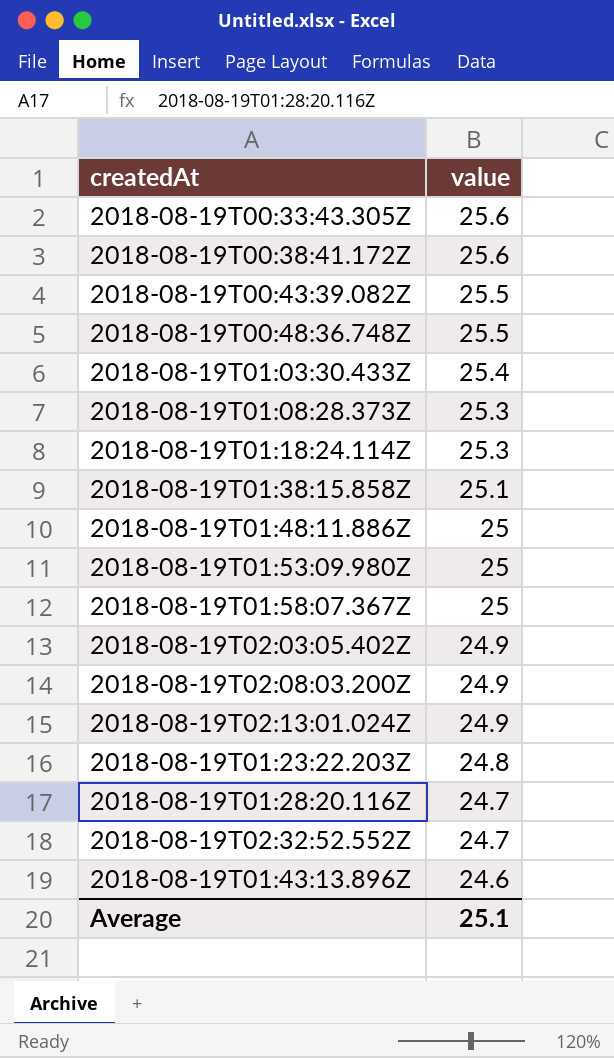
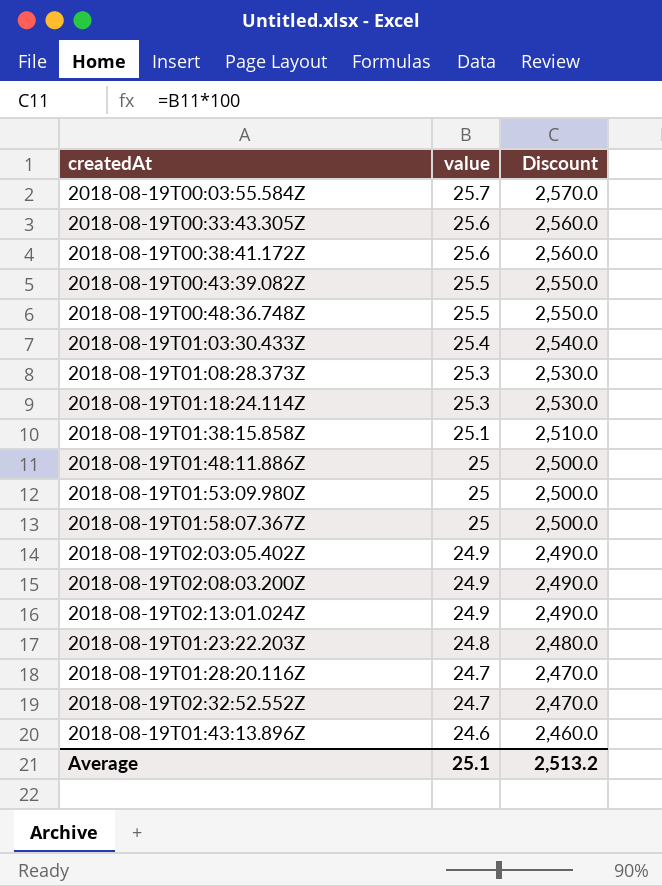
column Discount | formula: none -> [value] * 100
row 2018-08-19T00:03:55.584Z: none -> 25.7 | 2,570.0

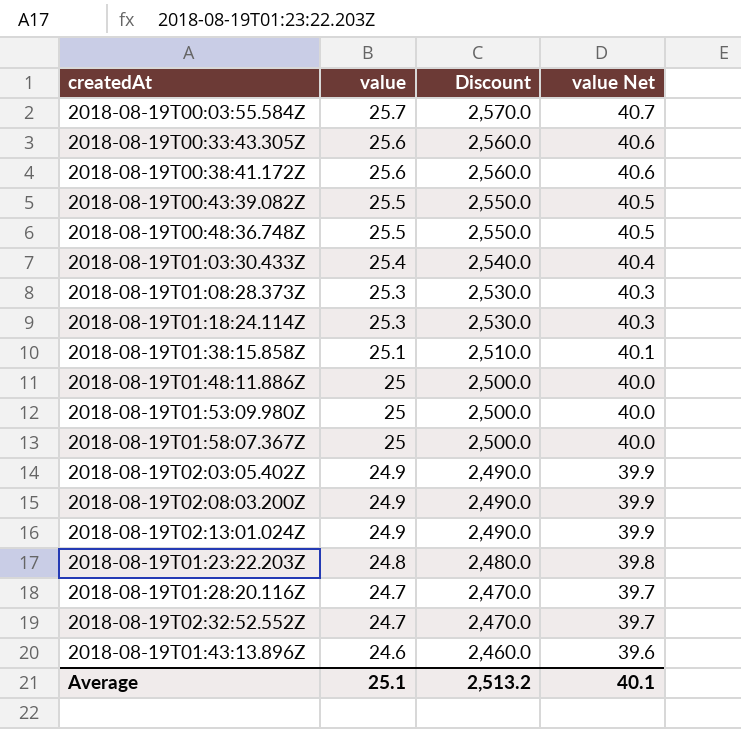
column value Net | formula: none -> [value] + 15

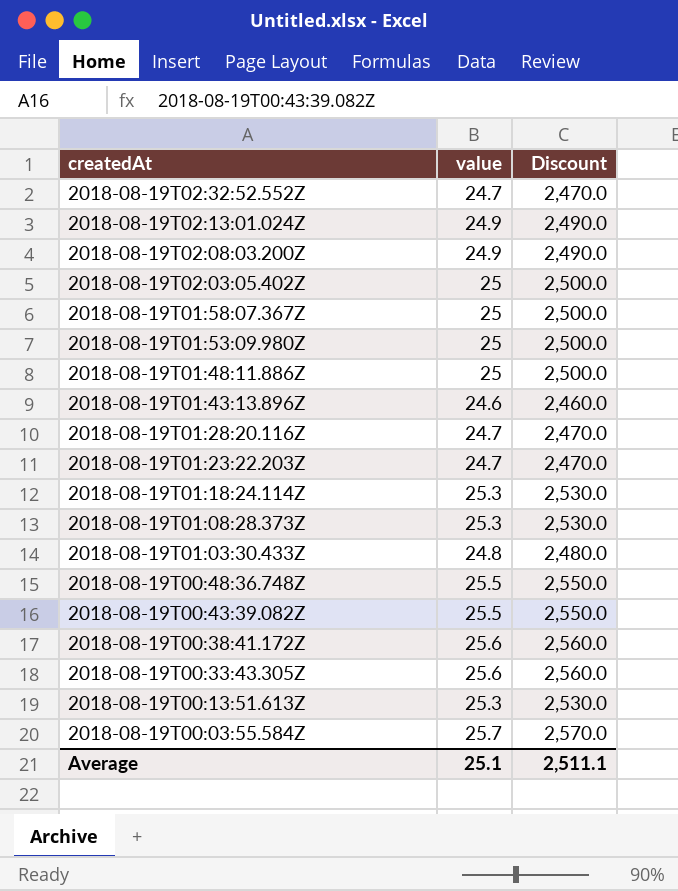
row order: value descending -> createdAt descending
column value Net | formula: [value] + 15 -> none
row 2018-08-19T01:38:15.858Z: 25.1 | 2,510.0 | 40.1 -> none
2018-08-19T02:03:05.402Z | value: 24.9 -> 25
2018-08-19T02:03:05.402Z | Discount: 2,490.0 -> 2,500.0
2018-08-19T01:23:22.203Z | value: 24.8 -> 24.7
2018-08-19T01:23:22.203Z | Discount: 2,480.0 -> 2,470.0
2018-08-19T01:03:30.433Z | value: 25.4 -> 24.8
2018-08-19T01:03:30.433Z | Discount: 2,540.0 -> 2,480.0
row 2018-08-19T00:13:51.613Z: none -> 25.3 | 2,530.0
Average | Discount: 2,513.2 -> 2,511.1

